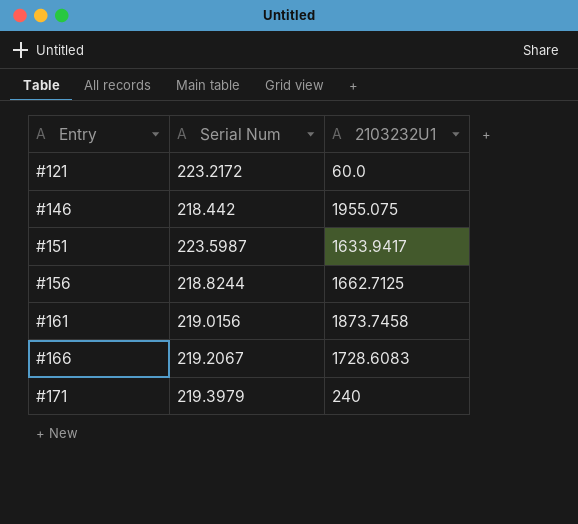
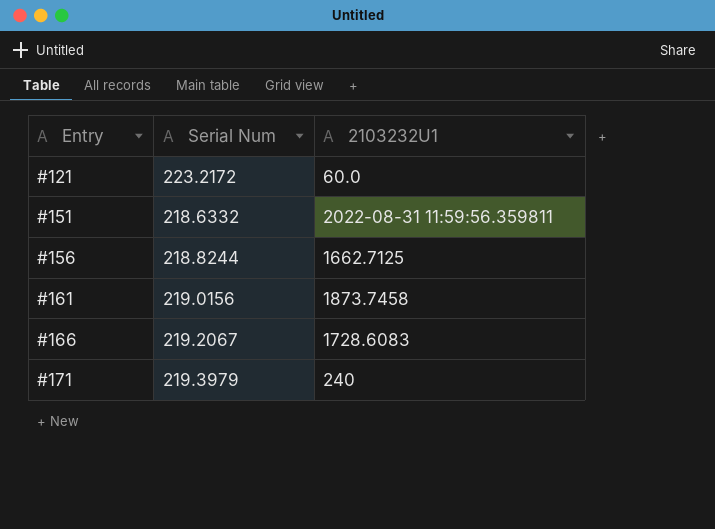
row #146: 218.442 | 1955.075 -> none
#151 | Serial Num: 223.5987 -> 218.6332
#151 | 2103232U1: 1633.9417 -> 2022-08-31 11:59:56.359811

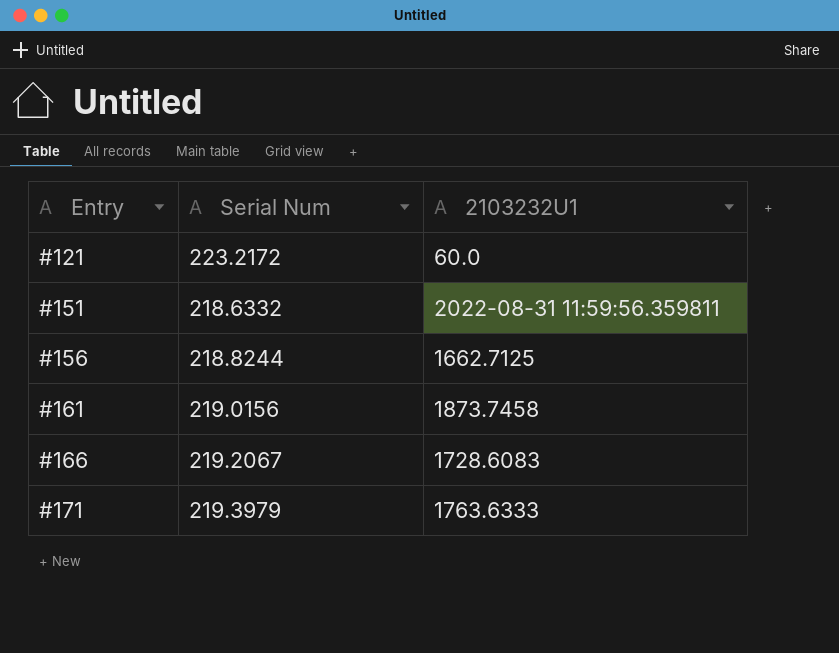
#171 | 2103232U1: 240 -> 1763.6333

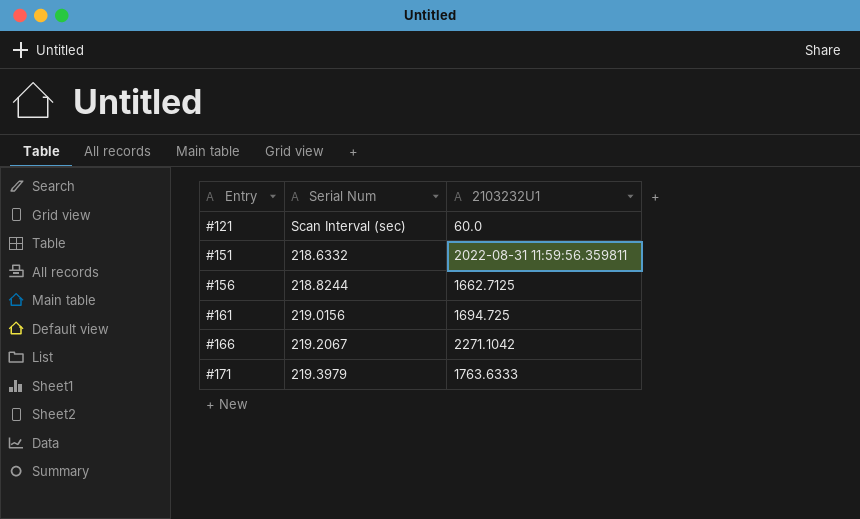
#121 | Serial Num: 223.2172 -> Scan Interval (sec)
#161 | 2103232U1: 1873.7458 -> 1694.725
#166 | 2103232U1: 1728.6083 -> 2271.1042

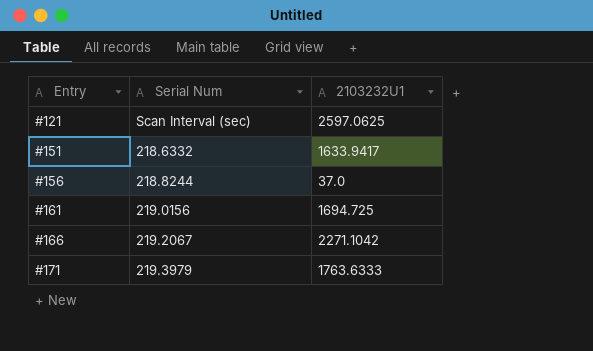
#121 | 2103232U1: 60.0 -> 2597.0625
#151 | 2103232U1: 2022-08-31 11:59:56.359811 -> 1633.9417
#156 | 2103232U1: 1662.7125 -> 37.0

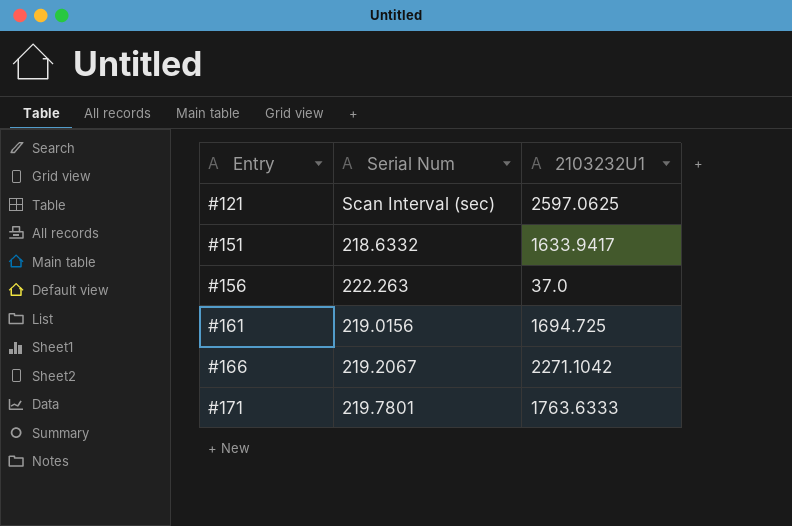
#156 | Serial Num: 218.8244 -> 222.263
#171 | Serial Num: 219.3979 -> 219.7801

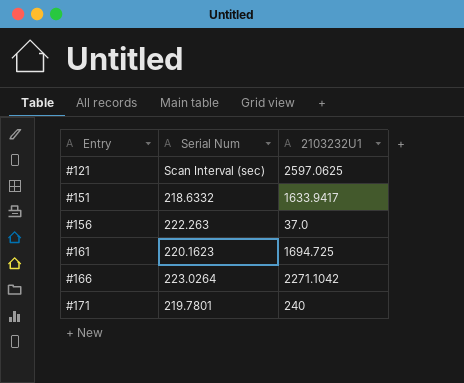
#161 | Serial Num: 219.0156 -> 220.1623
#166 | Serial Num: 219.2067 -> 223.0264
#171 | 2103232U1: 1763.6333 -> 240

